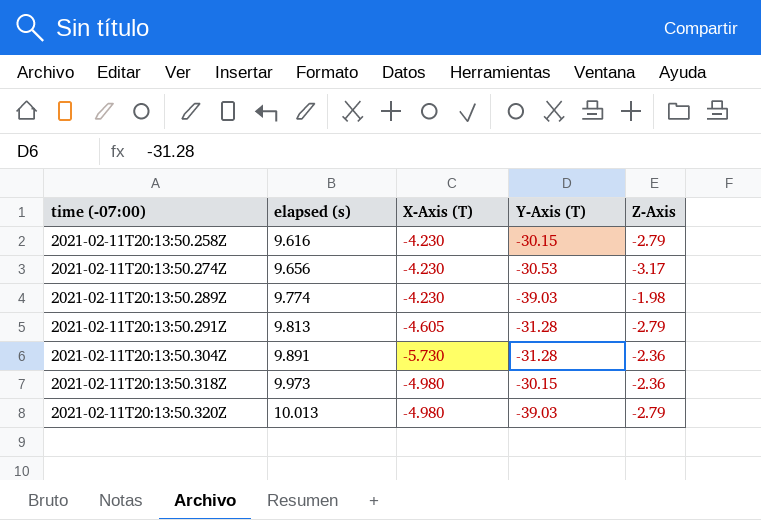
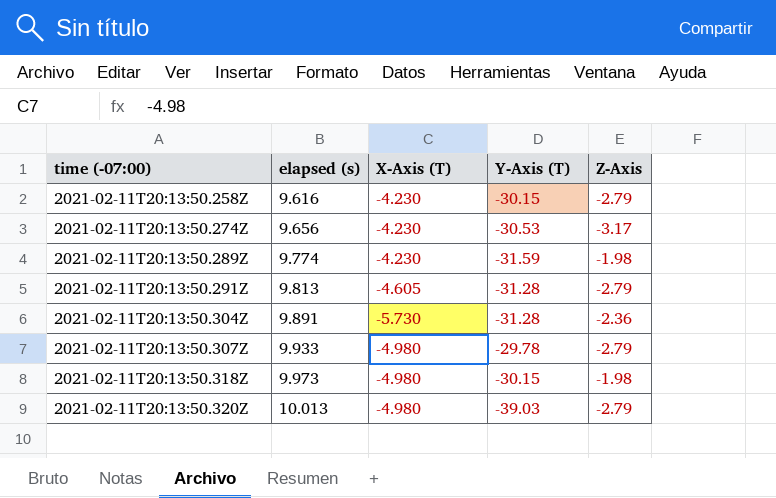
2021-02-11T20:13:50.289Z | Y-Axis (T): -39.03 -> -31.59
row 2021-02-11T20:13:50.307Z: none -> 9.933 | -4.980 | -29.78 | -2.79
2021-02-11T20:13:50.318Z | Z-Axis: -2.36 -> -1.98

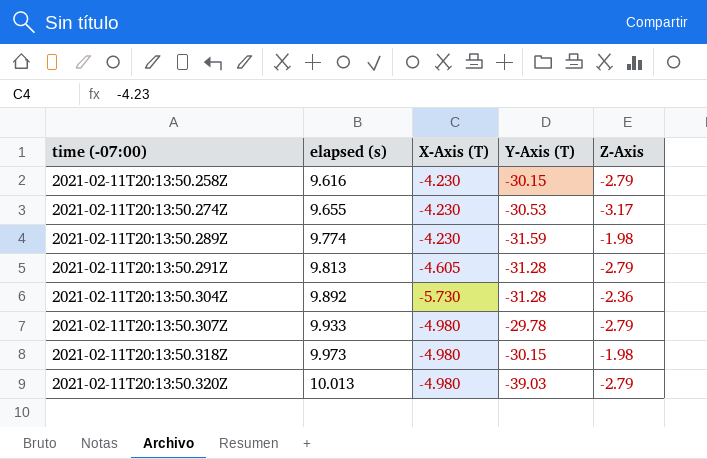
2021-02-11T20:13:50.274Z | elapsed (s): 9.656 -> 9.655
2021-02-11T20:13:50.304Z | elapsed (s): 9.891 -> 9.892

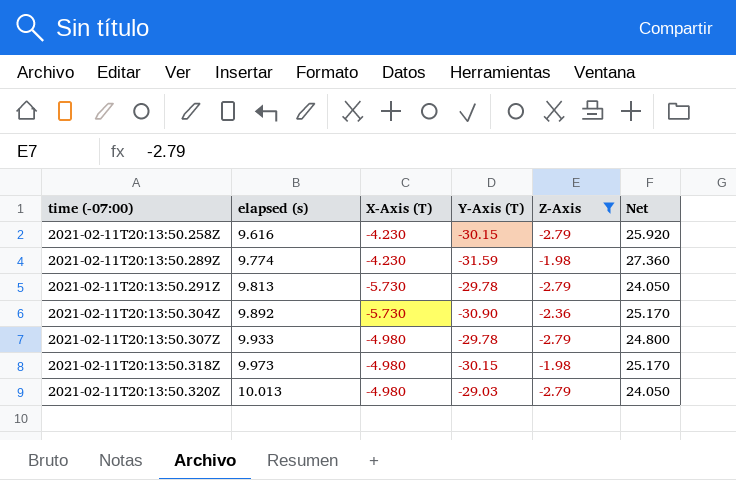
filter: none -> Z-Axis != -3.17
column Net | formula: none -> [X-Axis (T)] - [Y-Axis (T)]
2021-02-11T20:13:50.291Z | X-Axis (T): -4.605 -> -5.730
2021-02-11T20:13:50.291Z | Y-Axis (T): -31.28 -> -29.78
2021-02-11T20:13:50.304Z | Y-Axis (T): -31.28 -> -30.90
2021-02-11T20:13:50.320Z | Y-Axis (T): -39.03 -> -29.03

